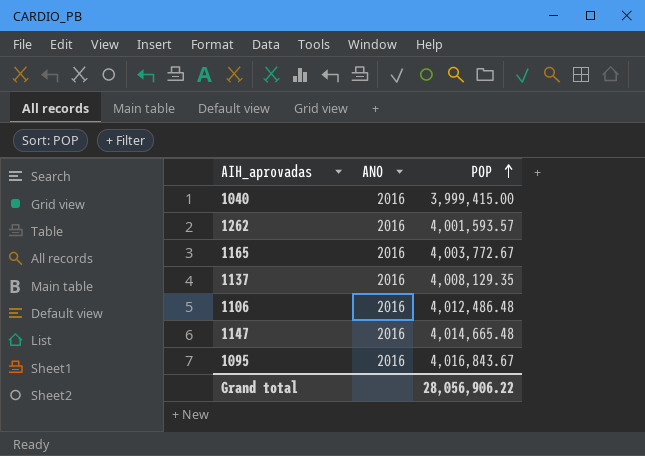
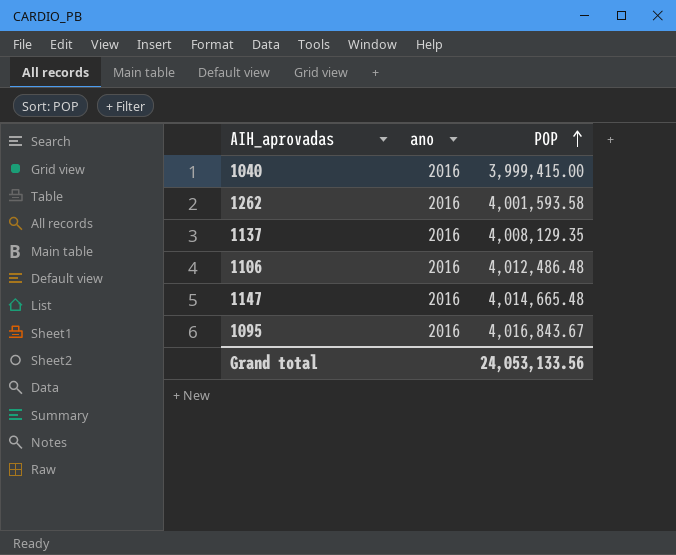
column name: ANO -> ano
row 1165: 2016 | 4,003,772.67 -> none
1262 | POP: 4,001,593.57 -> 4,001,593.58
Grand total | POP: 28,056,906.22 -> 24,053,133.56

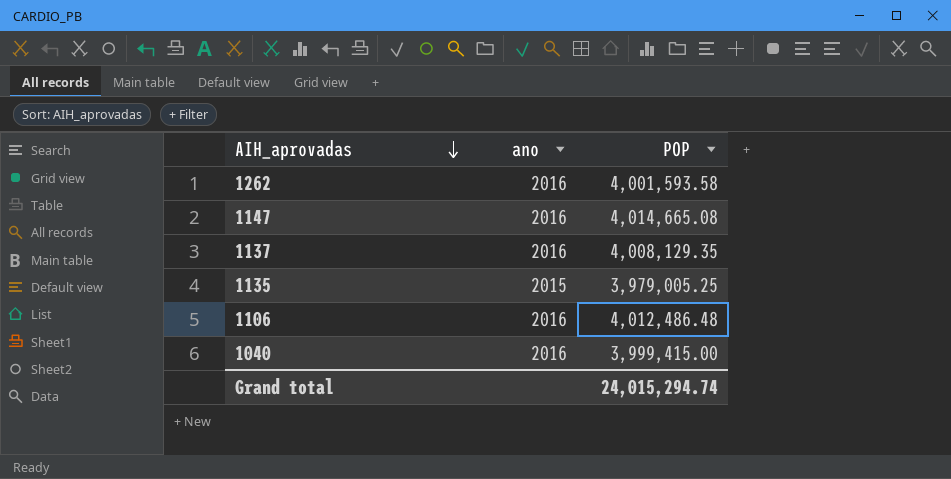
row order: POP ascending -> AIH_aprovadas descending
row 1095: 2016 | 4,016,843.67 -> none
1147 | POP: 4,014,665.48 -> 4,014,665.08
row 1135: none -> 2015 | 3,979,005.25
Grand total | POP: 24,053,133.56 -> 24,015,294.74

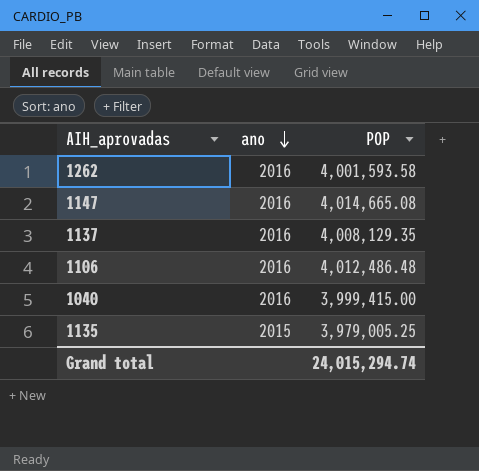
row order: AIH_aprovadas descending -> ano descending

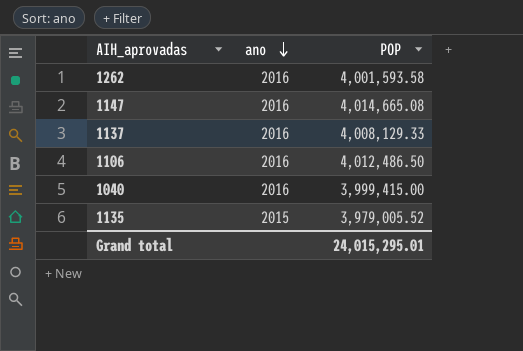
1137 | POP: 4,008,129.35 -> 4,008,129.33
1106 | POP: 4,012,486.48 -> 4,012,486.50
1135 | POP: 3,979,005.25 -> 3,979,005.52
Grand total | POP: 24,015,294.74 -> 24,015,295.01

